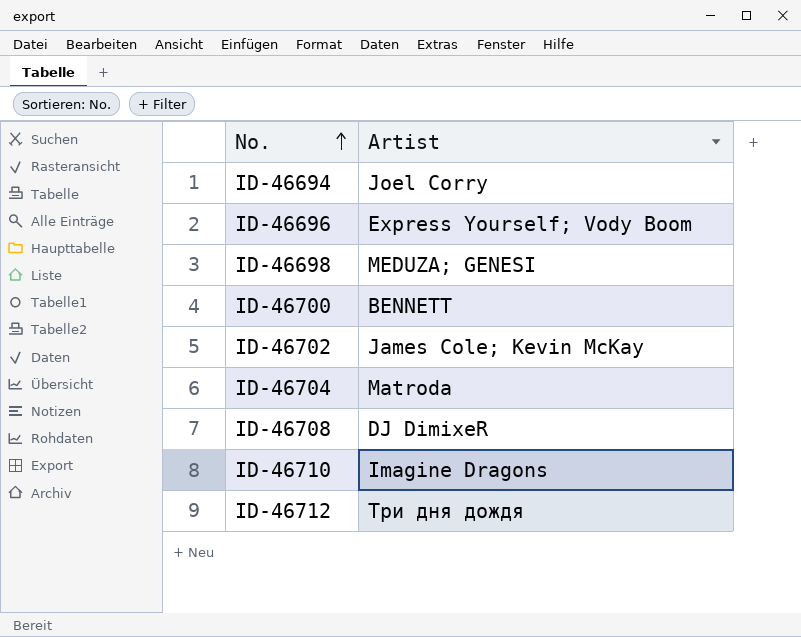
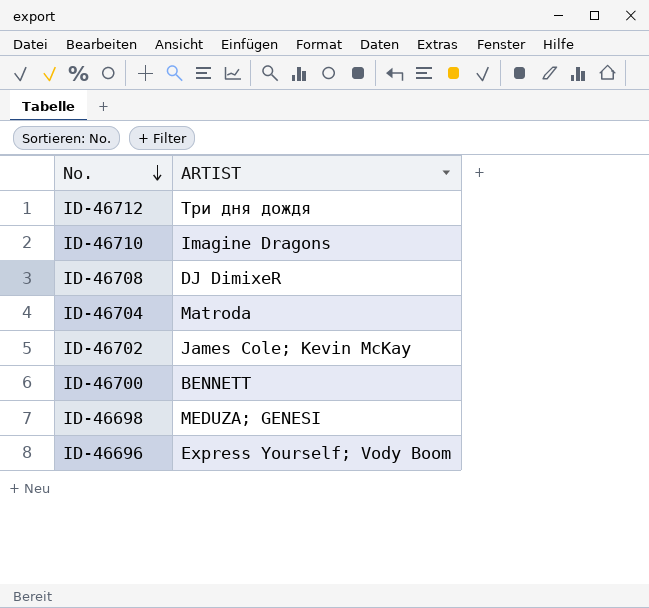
row order: No. ascending -> No. descending
column name: Artist -> ARTIST
row ID-46694: Joel Corry -> none

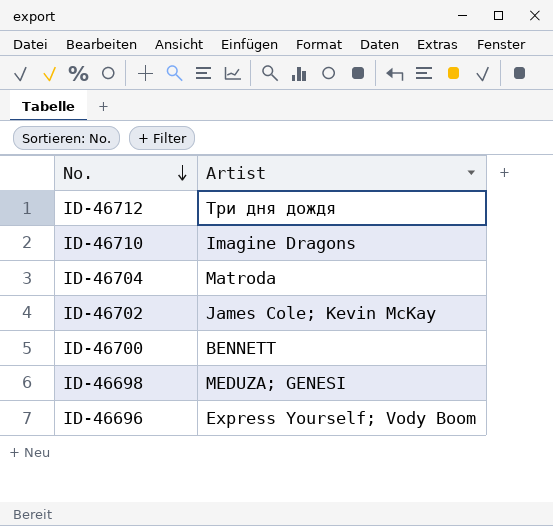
column name: ARTIST -> Artist
row ID-46708: DJ DimixeR -> none

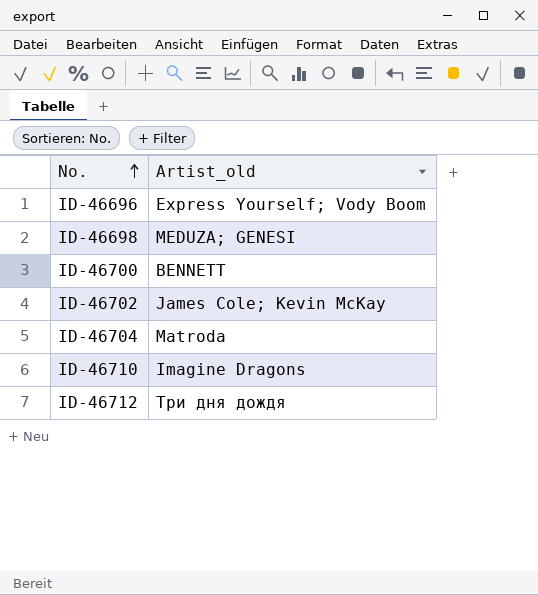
row order: No. descending -> No. ascending
column name: Artist -> Artist_old

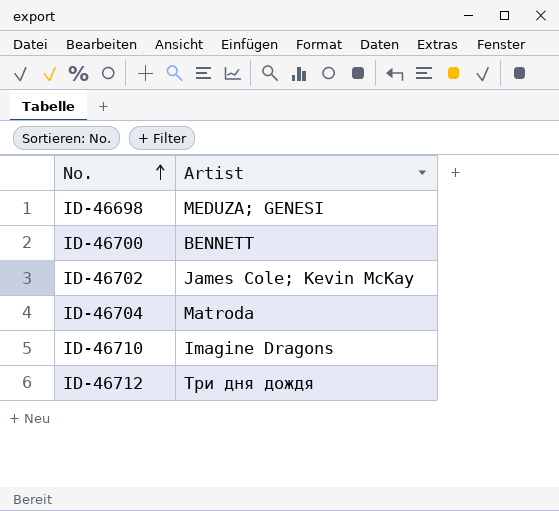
column name: Artist_old -> Artist
row ID-46696: Express Yourself; Vody Boom -> none

